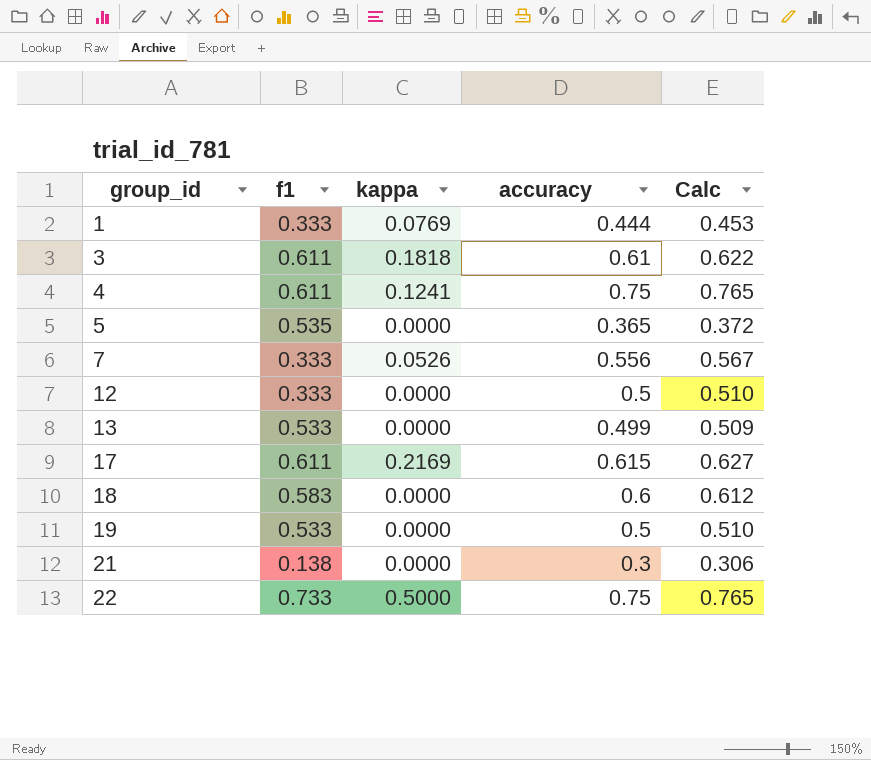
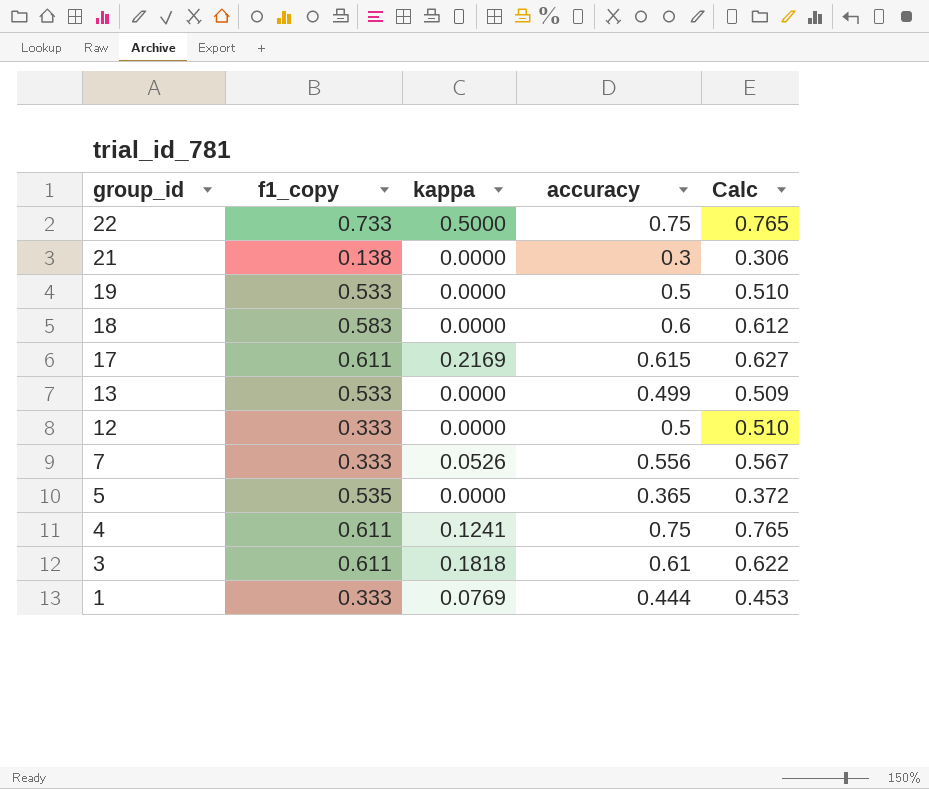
row order: group_id ascending -> group_id descending
column name: f1 -> f1_copy

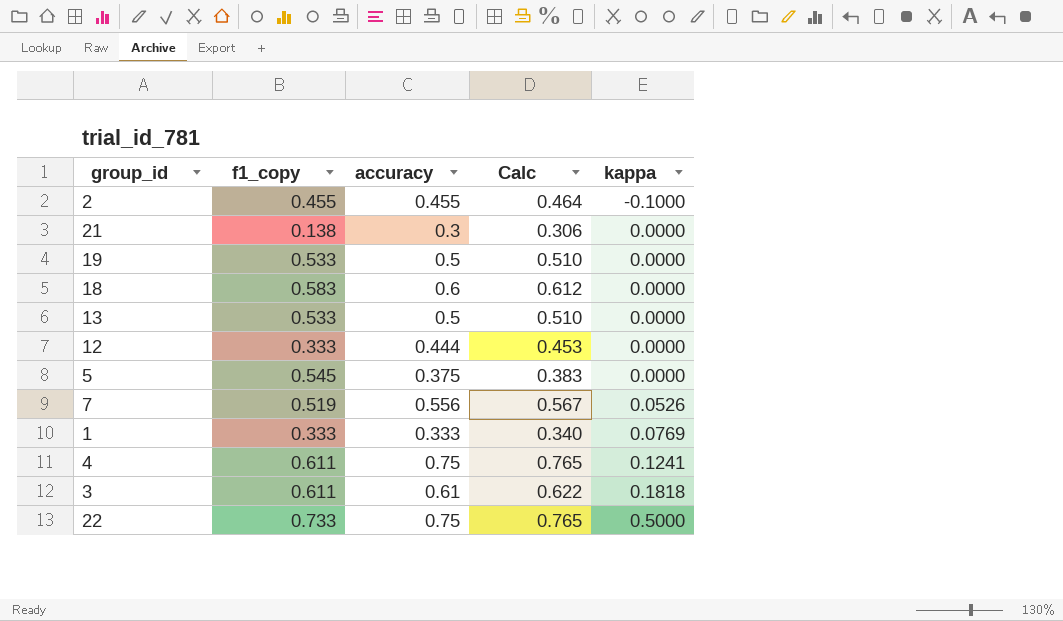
row order: group_id descending -> kappa ascending
column kappa | position: 3 -> 5
row 17: 0.611 | 0.2169 | 0.615 | 0.627 -> none
row 2: none -> 0.455 | 0.455 | 0.464 | -0.1000
13 | accuracy: 0.499 -> 0.5
13 | Calc: 0.509 -> 0.510
12 | accuracy: 0.5 -> 0.444
12 | Calc: 0.510 -> 0.453
5 | f1_copy: 0.535 -> 0.545
5 | accuracy: 0.365 -> 0.375
5 | Calc: 0.372 -> 0.383
7 | f1_copy: 0.333 -> 0.519
1 | accuracy: 0.444 -> 0.333
1 | Calc: 0.453 -> 0.340

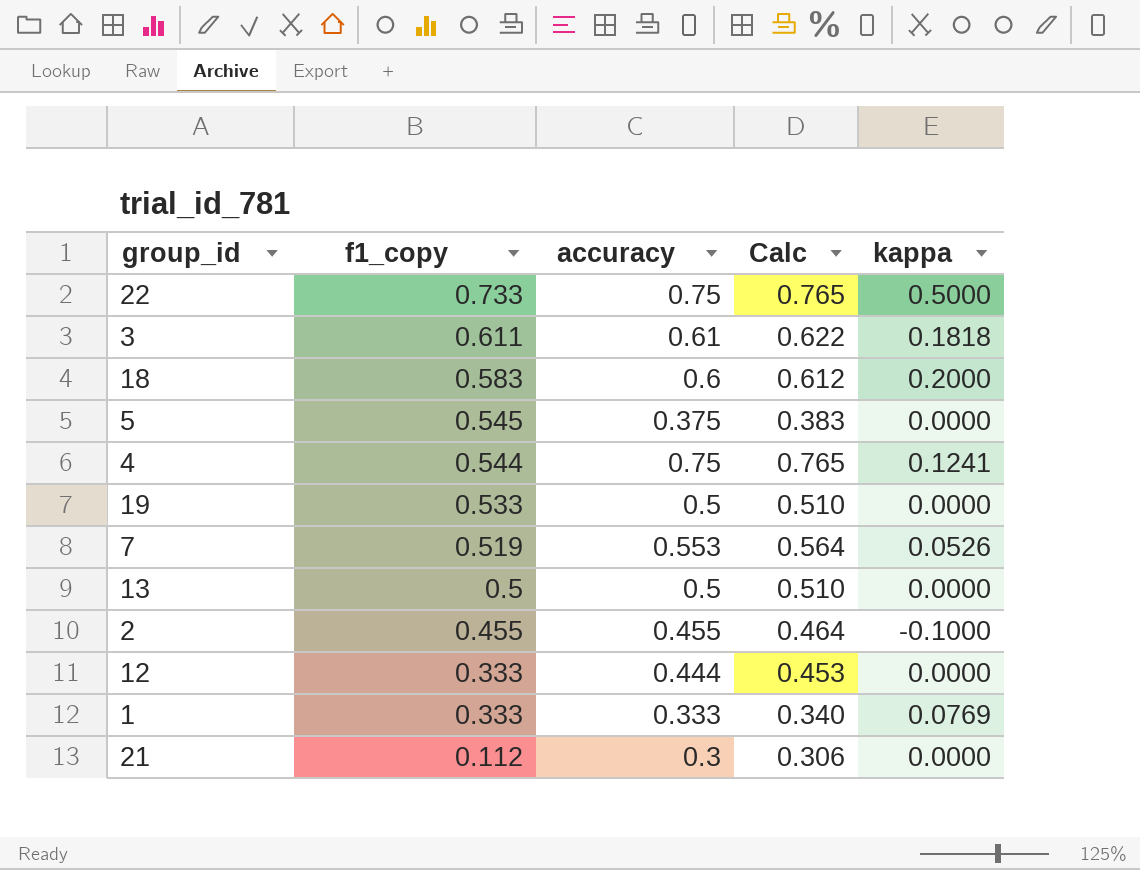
row order: kappa ascending -> f1_copy descending
18 | kappa: 0.0000 -> 0.2000
4 | f1_copy: 0.611 -> 0.544
7 | accuracy: 0.556 -> 0.553
7 | Calc: 0.567 -> 0.564
13 | f1_copy: 0.533 -> 0.5
21 | f1_copy: 0.138 -> 0.112

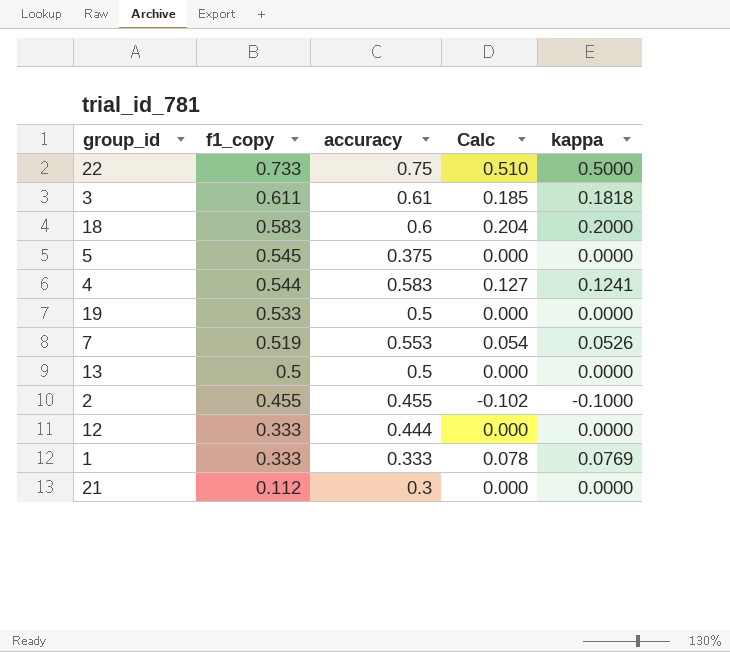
column Calc | formula: [accuracy] * 1.02 -> [kappa] * 1.02
4 | accuracy: 0.75 -> 0.583

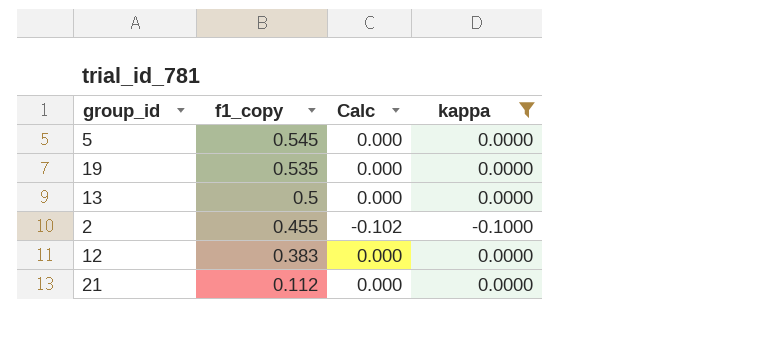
filter: none -> kappa <= 0.0000
column accuracy | position: 3 -> none
19 | f1_copy: 0.533 -> 0.535
12 | f1_copy: 0.333 -> 0.383

